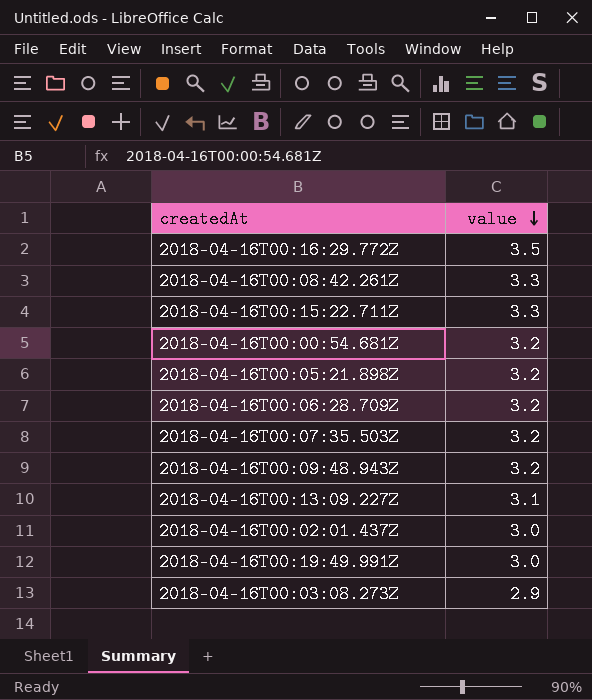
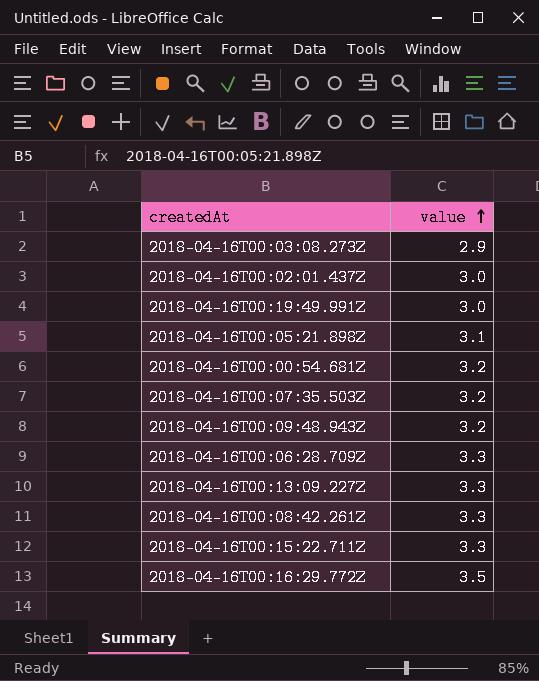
row order: value descending -> value ascending
2018-04-16T00:05:21.898Z | value: 3.2 -> 3.1
2018-04-16T00:06:28.709Z | value: 3.2 -> 3.3
2018-04-16T00:13:09.227Z | value: 3.1 -> 3.3

